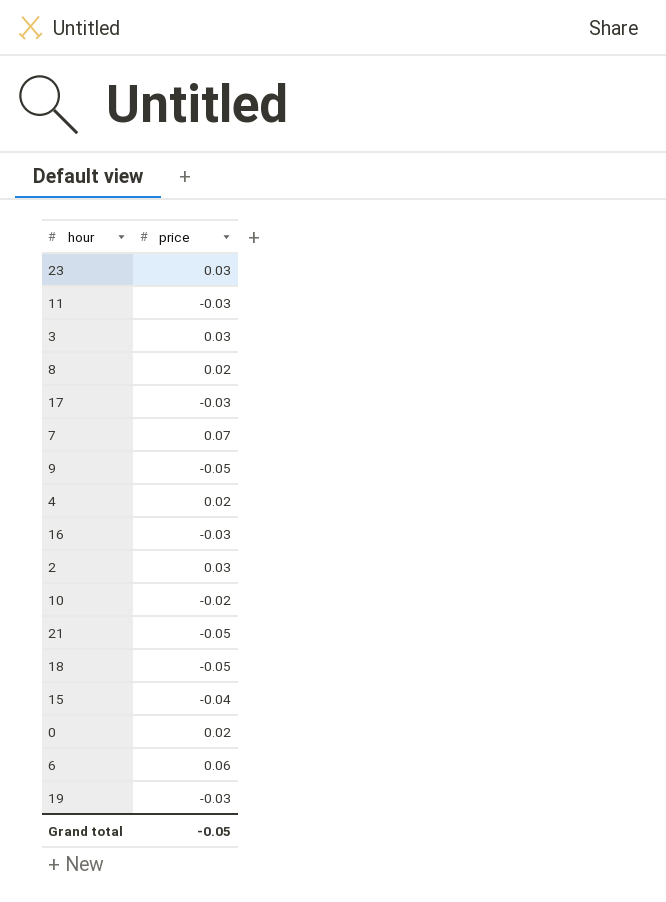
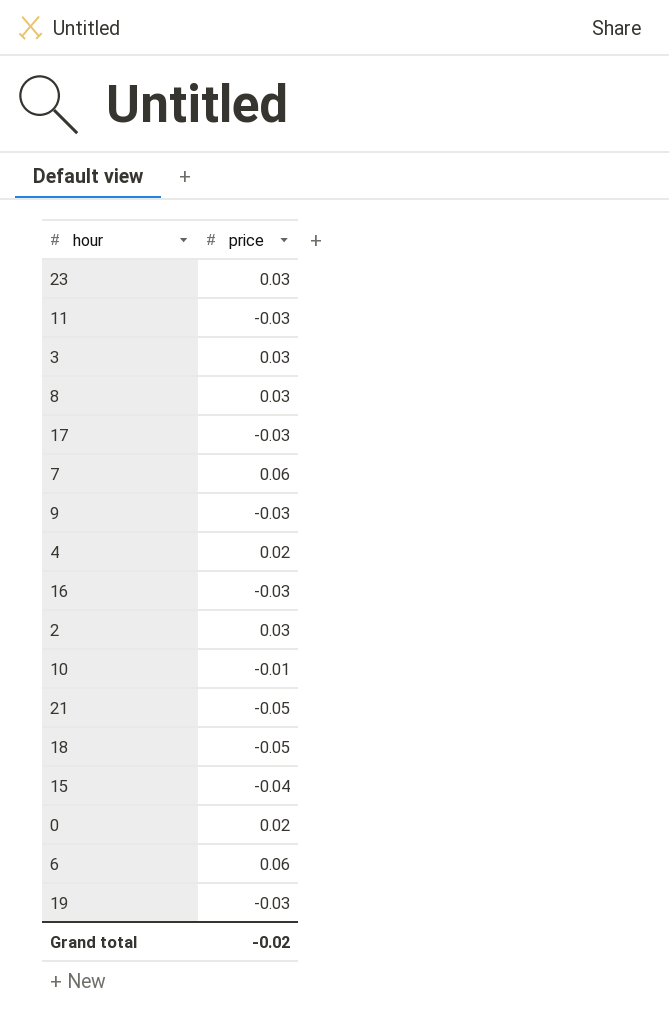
8 | price: 0.02 -> 0.03
7 | price: 0.07 -> 0.06
9 | price: -0.05 -> -0.03
10 | price: -0.02 -> -0.01
Grand total | price: -0.05 -> -0.02

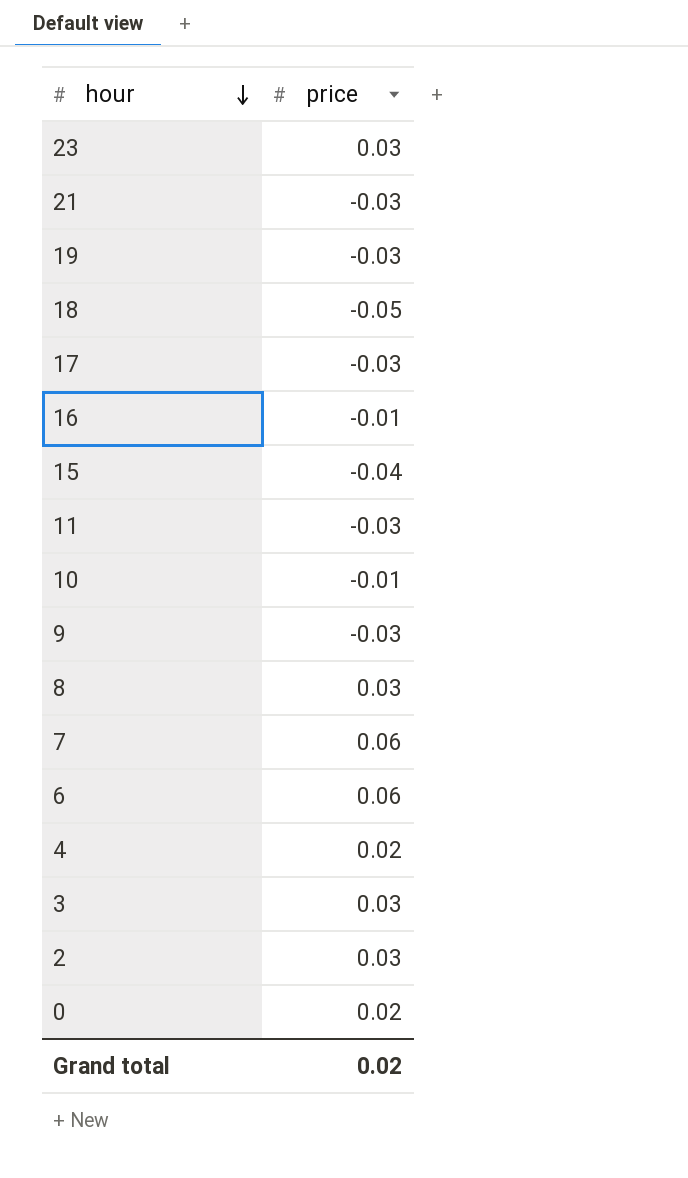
row order: none -> hour descending
21 | price: -0.05 -> -0.03
16 | price: -0.03 -> -0.01
Grand total | price: -0.02 -> 0.02

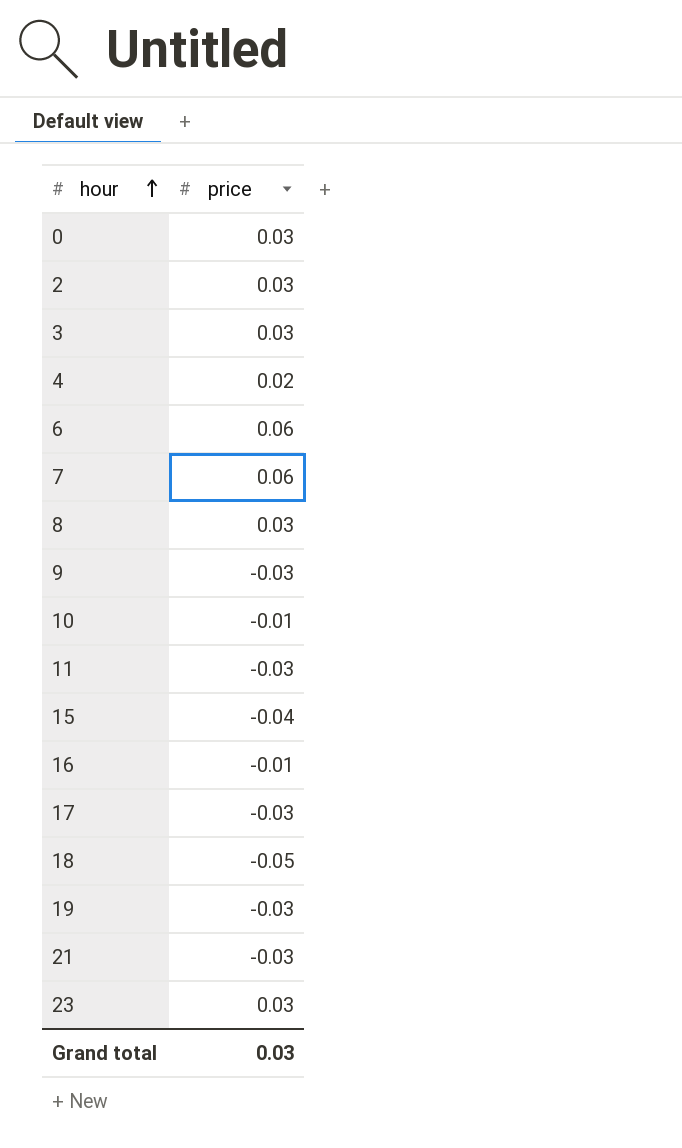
row order: hour descending -> hour ascending
0 | price: 0.02 -> 0.03
Grand total | price: 0.02 -> 0.03

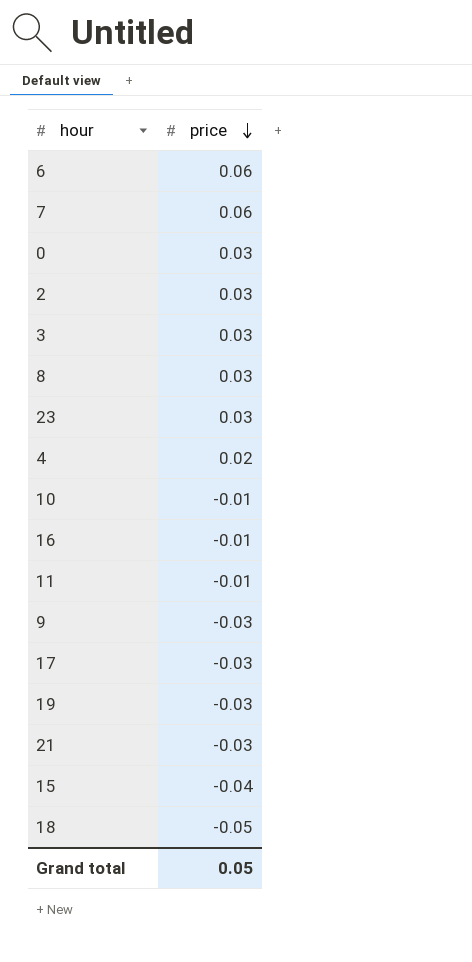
row order: hour ascending -> price descending
11 | price: -0.03 -> -0.01
Grand total | price: 0.03 -> 0.05

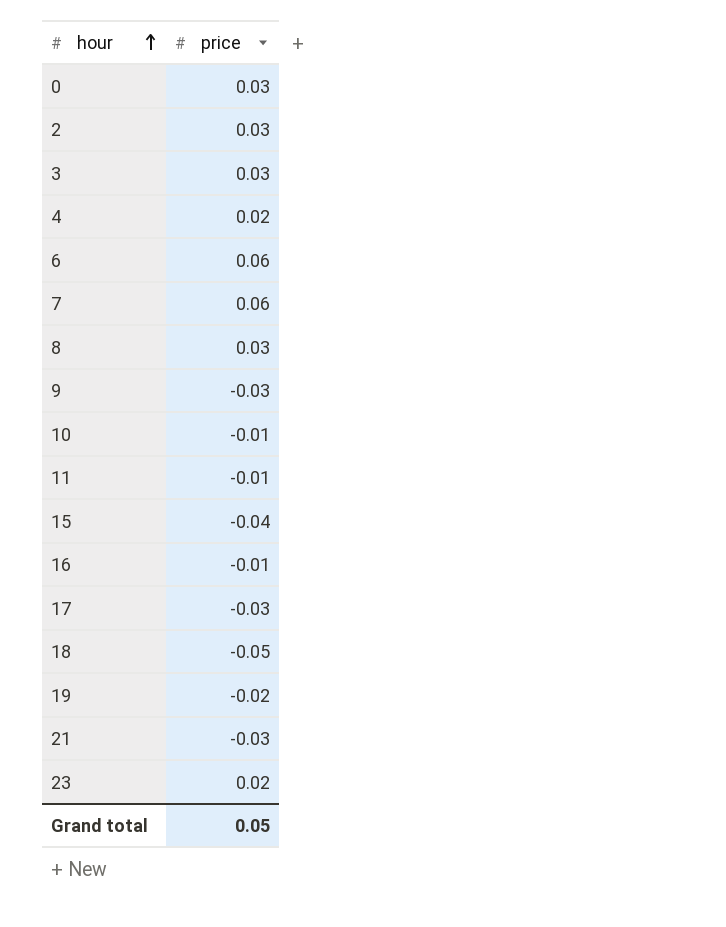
row order: price descending -> hour ascending
19 | price: -0.03 -> -0.02
23 | price: 0.03 -> 0.02

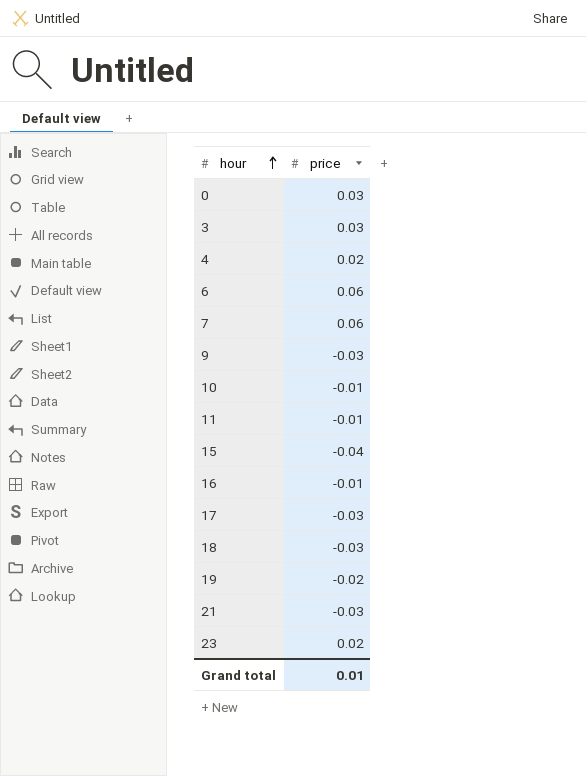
row 2: 0.03 -> none
row 8: 0.03 -> none
18 | price: -0.05 -> -0.03
Grand total | price: 0.05 -> 0.01

